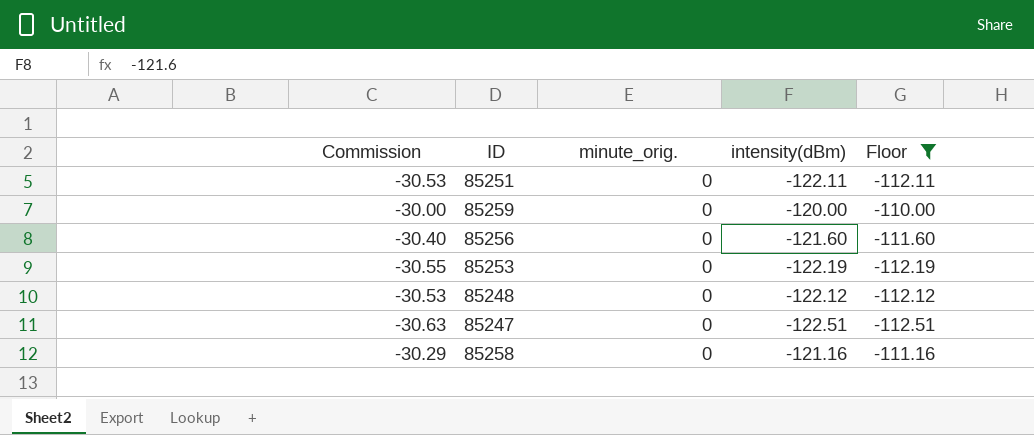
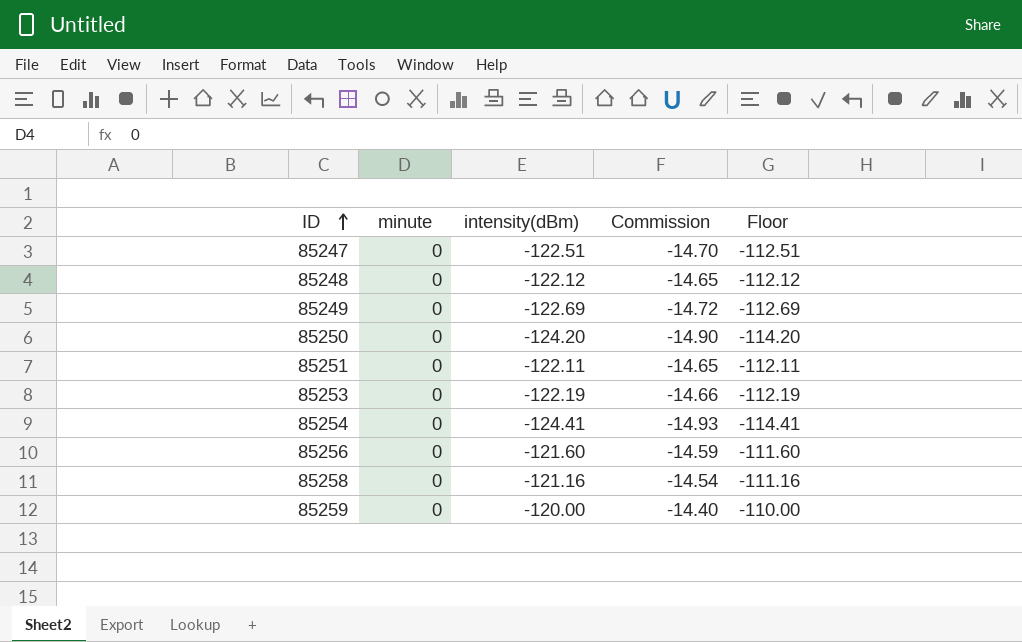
filter: Floor >= -112.51 -> none
row order: none -> ID ascending
column name: minute_orig. -> minute
column Commission | formula: [intensity(dBm)] * 0.25 -> [intensity(dBm)] * 0.12
column Commission | position: 1 -> 4

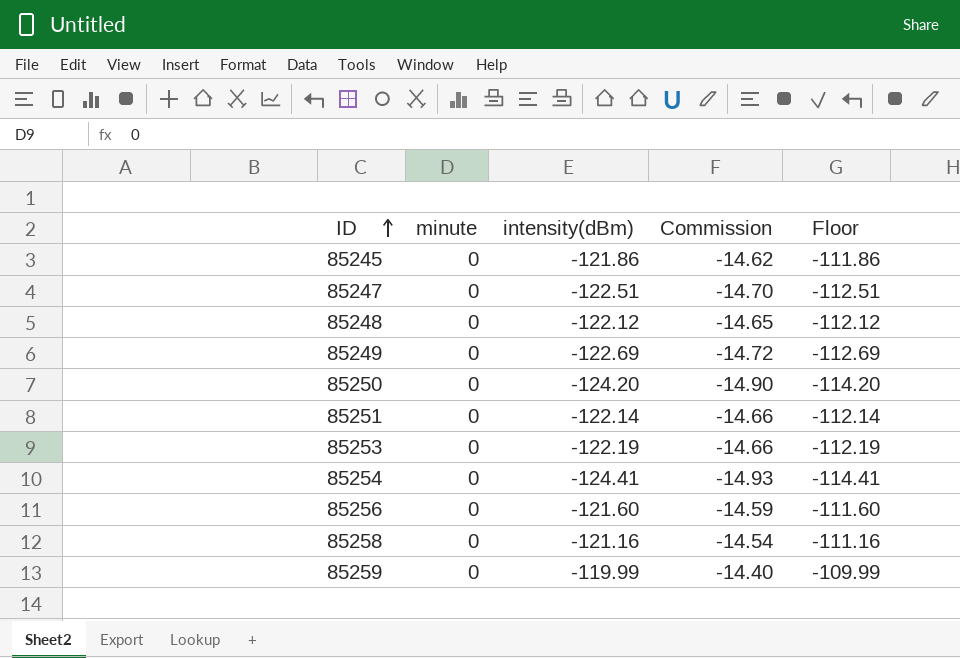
row 85245: none -> 0 | -121.86 | -14.62 | -111.86
85251 | intensity(dBm): -122.11 -> -122.14
85251 | Commission: -14.65 -> -14.66
85251 | Floor: -112.11 -> -112.14
85259 | intensity(dBm): -120.00 -> -119.99
85259 | Floor: -110.00 -> -109.99

